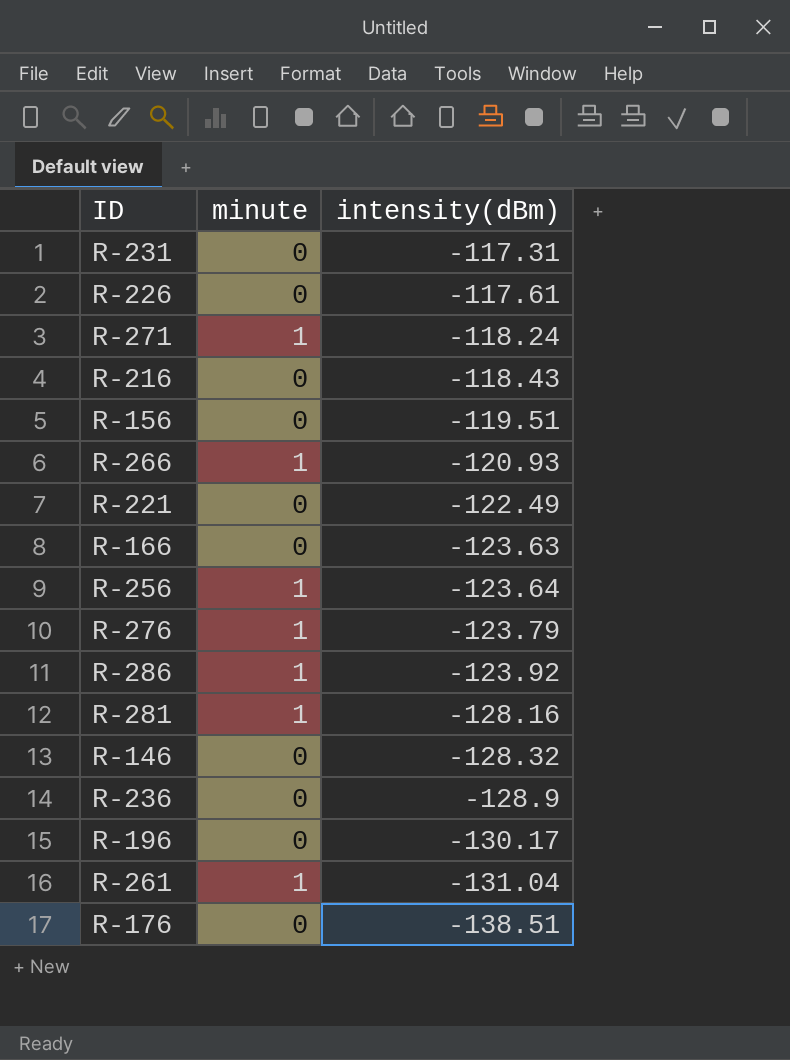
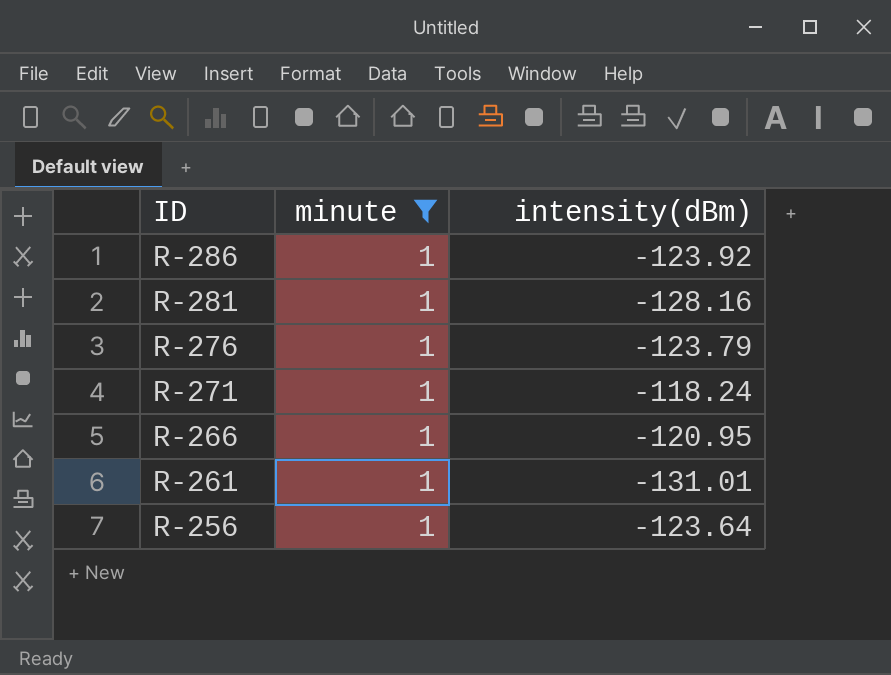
filter: none -> minute = 1
row order: intensity(dBm) descending -> ID descending
R-266 | intensity(dBm): -120.93 -> -120.95
R-261 | intensity(dBm): -131.04 -> -131.01

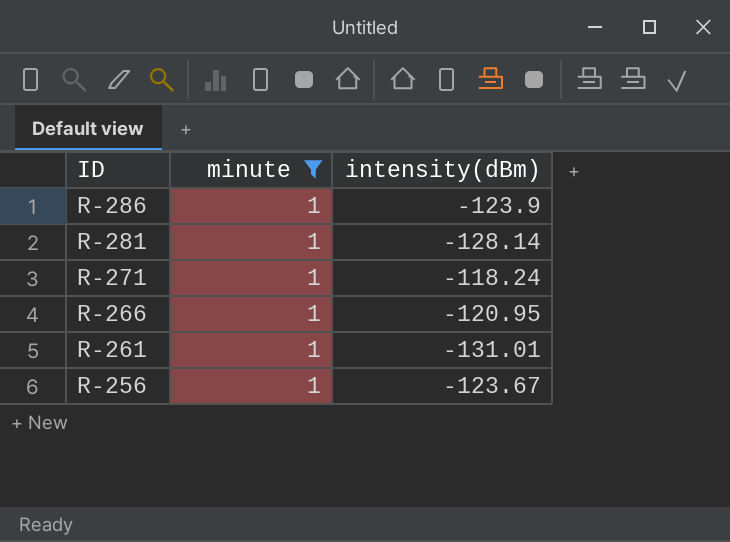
row R-276: 1 | -123.79 -> none
R-286 | intensity(dBm): -123.92 -> -123.9
R-281 | intensity(dBm): -128.16 -> -128.14
R-256 | intensity(dBm): -123.64 -> -123.67

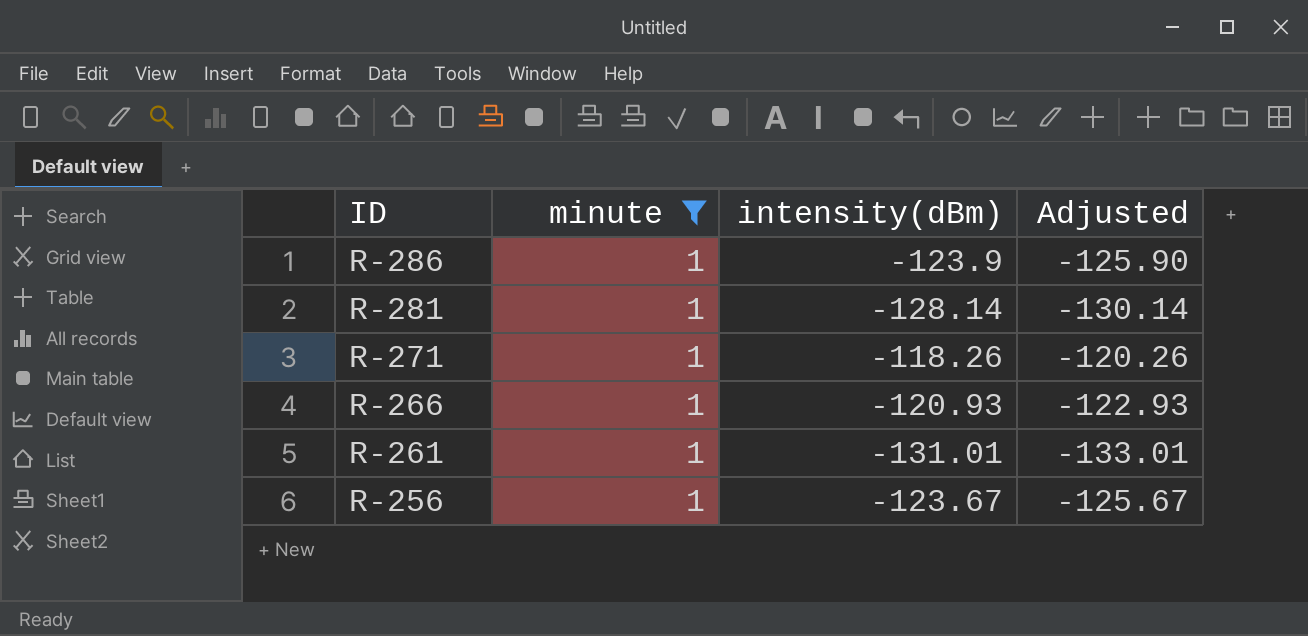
column Adjusted | formula: none -> [intensity(dBm)] - 2
R-271 | intensity(dBm): -118.24 -> -118.26
R-266 | intensity(dBm): -120.95 -> -120.93

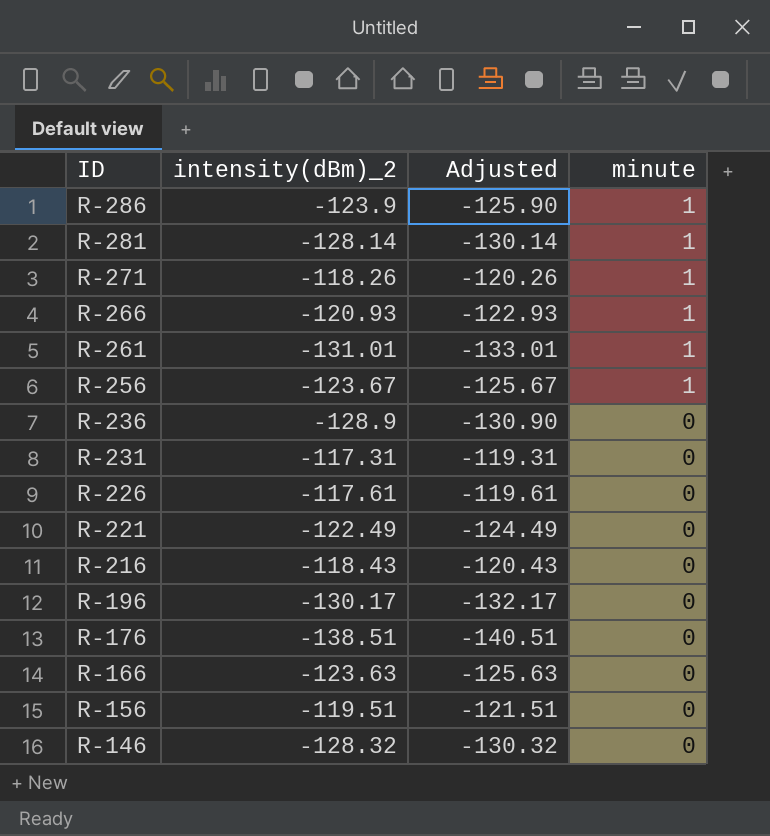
filter: minute = 1 -> none
column name: intensity(dBm) -> intensity(dBm)_2
column minute | position: 2 -> 4

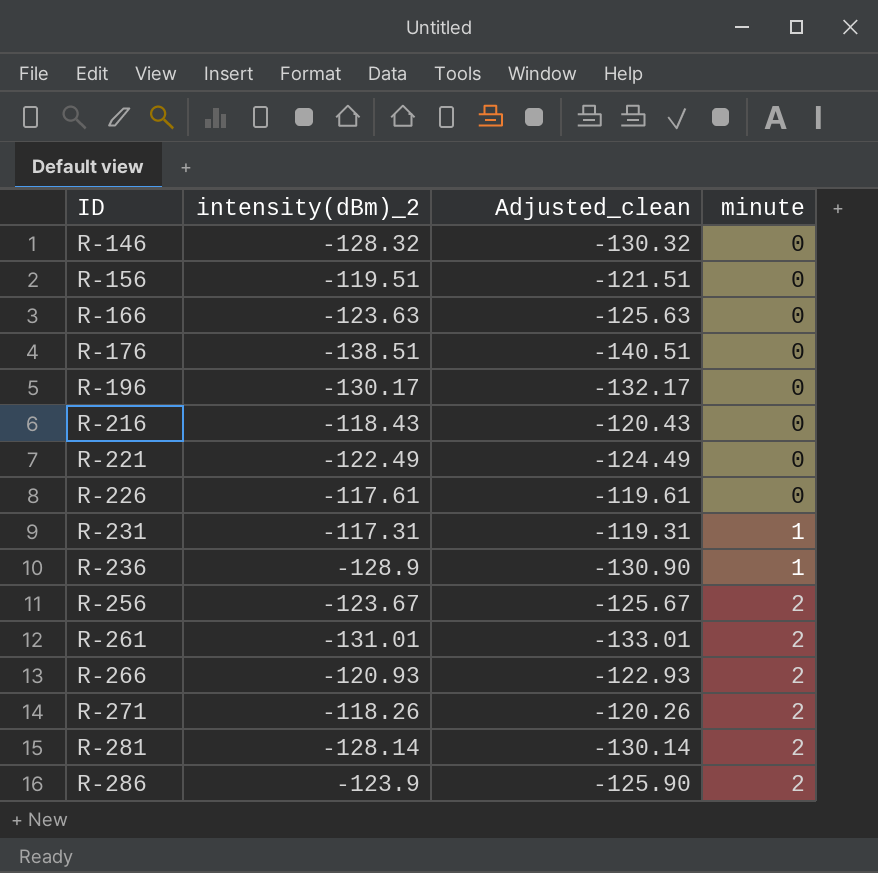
row order: ID descending -> ID ascending
column name: Adjusted -> Adjusted_clean
R-231 | minute: 0 -> 1
R-236 | minute: 0 -> 1
R-256 | minute: 1 -> 2
R-261 | minute: 1 -> 2
R-266 | minute: 1 -> 2
R-271 | minute: 1 -> 2
R-281 | minute: 1 -> 2
R-286 | minute: 1 -> 2

